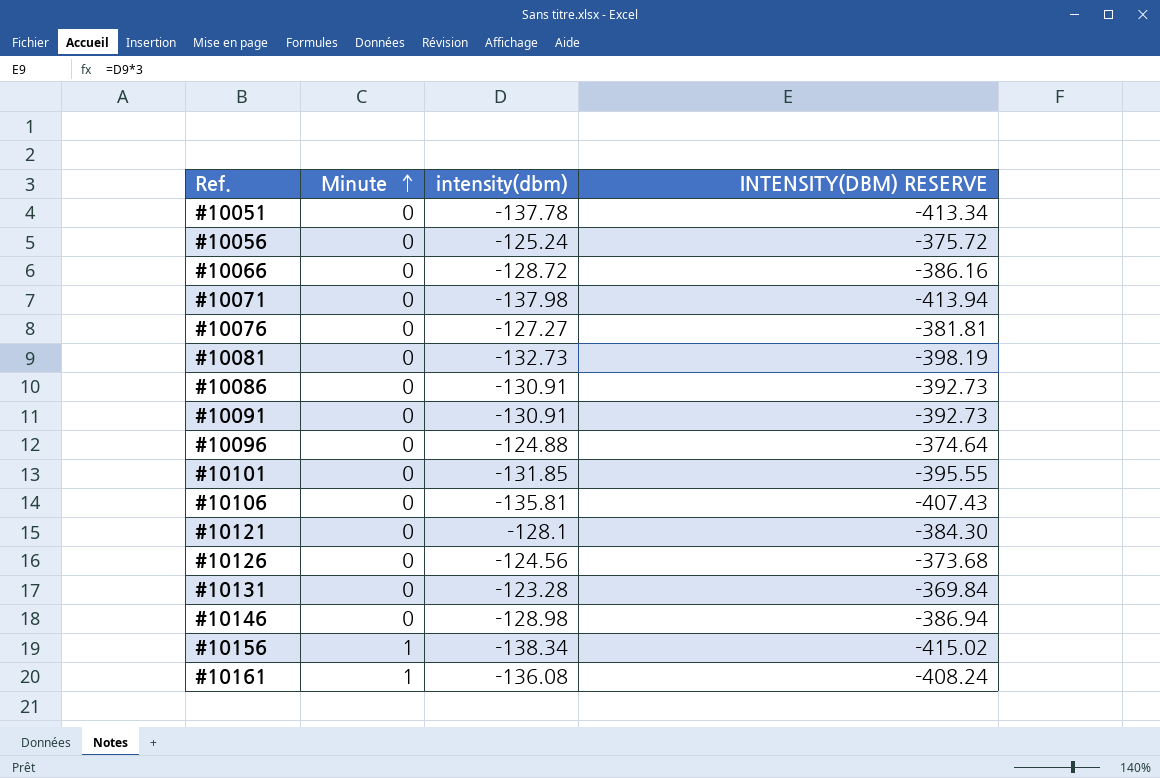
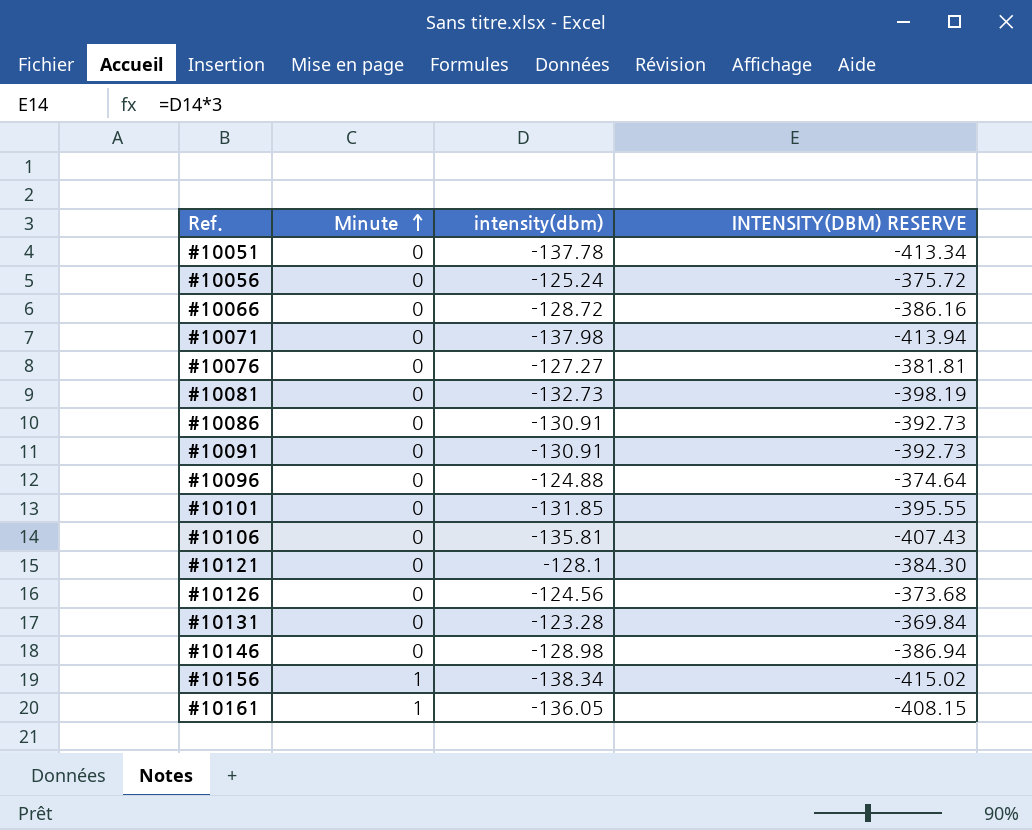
#10161 | intensity(dbm): -136.08 -> -136.05
#10161 | INTENSITY(DBM) RESERVE: -408.24 -> -408.15

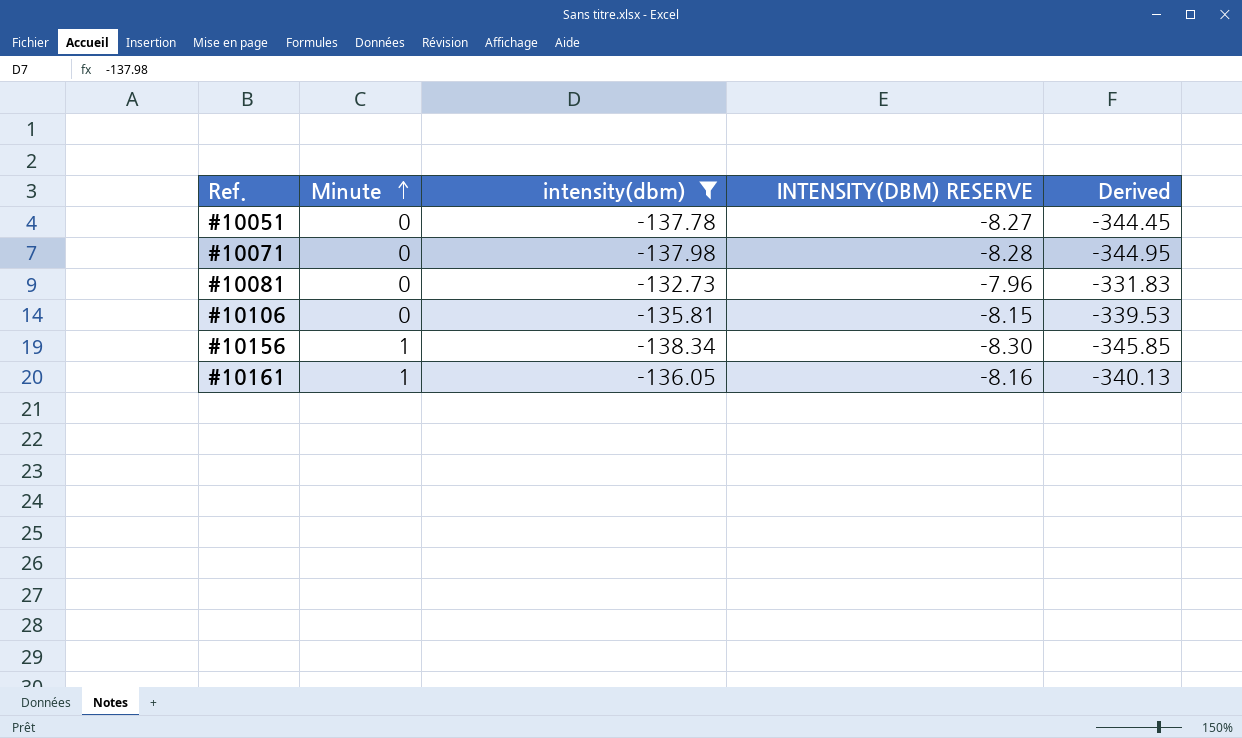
filter: none -> intensity(dbm) <= -132.73
column INTENSITY(DBM) RESERVE | formula: [intensity(dbm)] * 3 -> [intensity(dbm)] * 0.06
column Derived | formula: none -> [intensity(dbm)] * 2.5

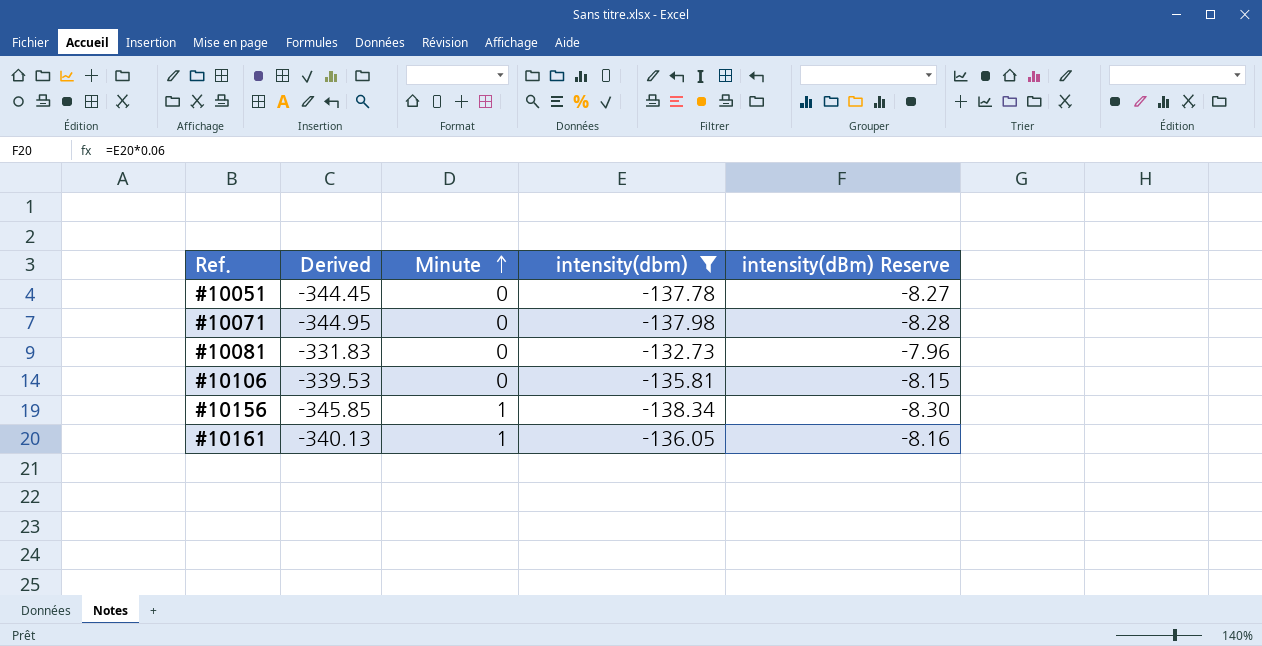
column Derived | position: 5 -> 2
column name: INTENSITY(DBM) RESERVE -> intensity(dBm) Reserve

